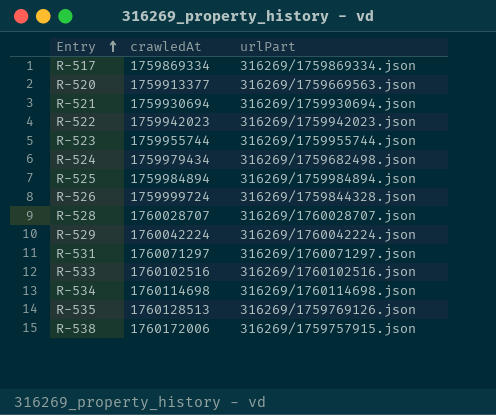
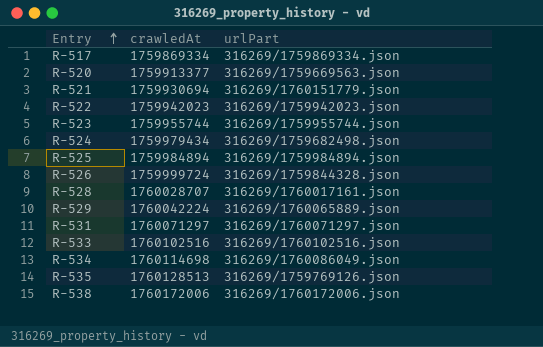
R-521 | urlPart: 316269/1759930694.json -> 316269/1760151779.json
R-528 | urlPart: 316269/1760028707.json -> 316269/1760017161.json
R-529 | urlPart: 316269/1760042224.json -> 316269/1760065889.json
R-534 | urlPart: 316269/1760114698.json -> 316269/1760086049.json
R-538 | urlPart: 316269/1759757915.json -> 316269/1760172006.json

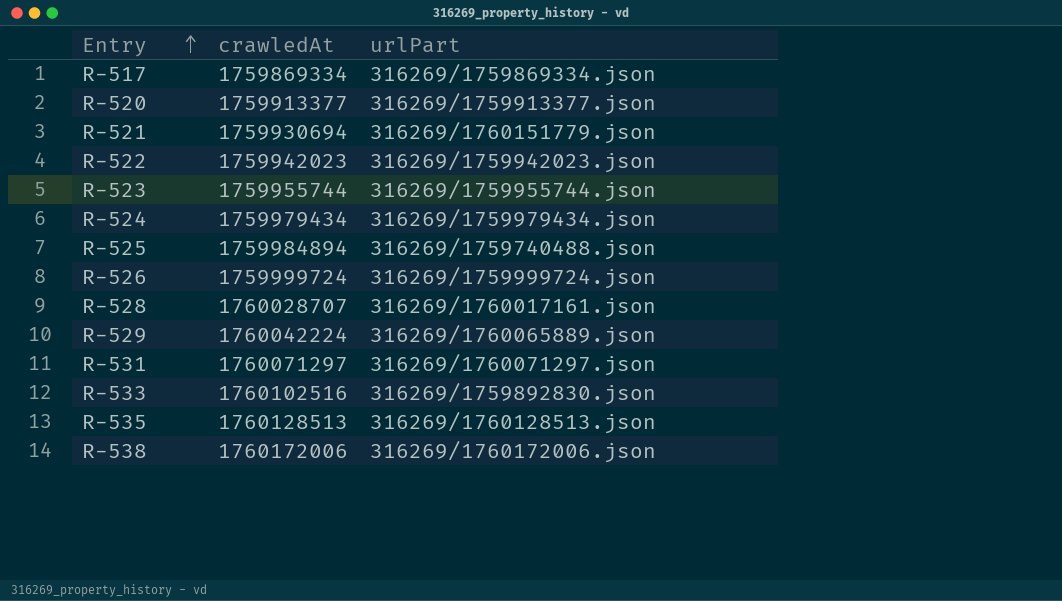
row R-534: 1760114698 | 316269/1760086049.json -> none
R-520 | urlPart: 316269/1759669563.json -> 316269/1759913377.json
R-524 | urlPart: 316269/1759682498.json -> 316269/1759979434.json
R-525 | urlPart: 316269/1759984894.json -> 316269/1759740488.json
R-526 | urlPart: 316269/1759844328.json -> 316269/1759999724.json
R-533 | urlPart: 316269/1760102516.json -> 316269/1759892830.json
R-535 | urlPart: 316269/1759769126.json -> 316269/1760128513.json

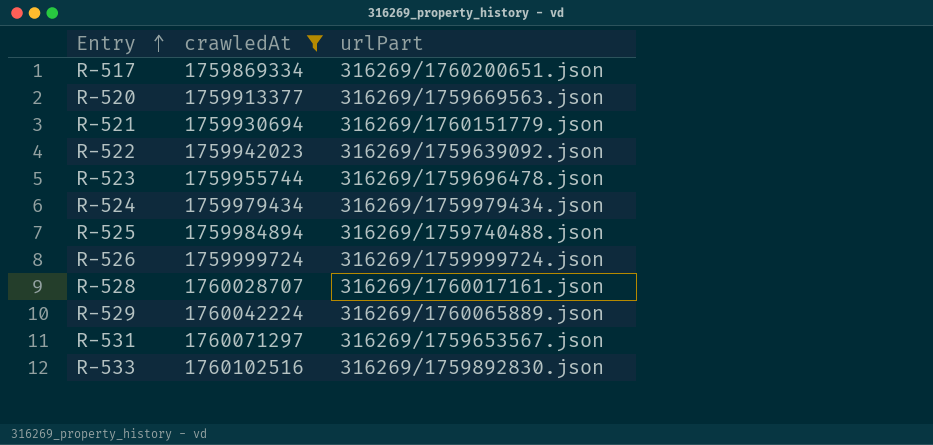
filter: none -> crawledAt <= 1760102516
R-517 | urlPart: 316269/1759869334.json -> 316269/1760200651.json
R-520 | urlPart: 316269/1759913377.json -> 316269/1759669563.json
R-522 | urlPart: 316269/1759942023.json -> 316269/1759639092.json
R-523 | urlPart: 316269/1759955744.json -> 316269/1759696478.json
R-531 | urlPart: 316269/1760071297.json -> 316269/1759653567.json

